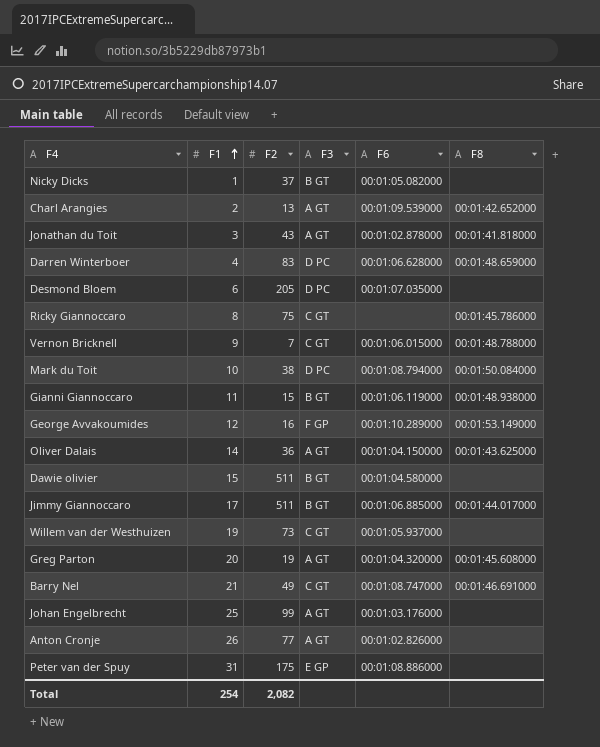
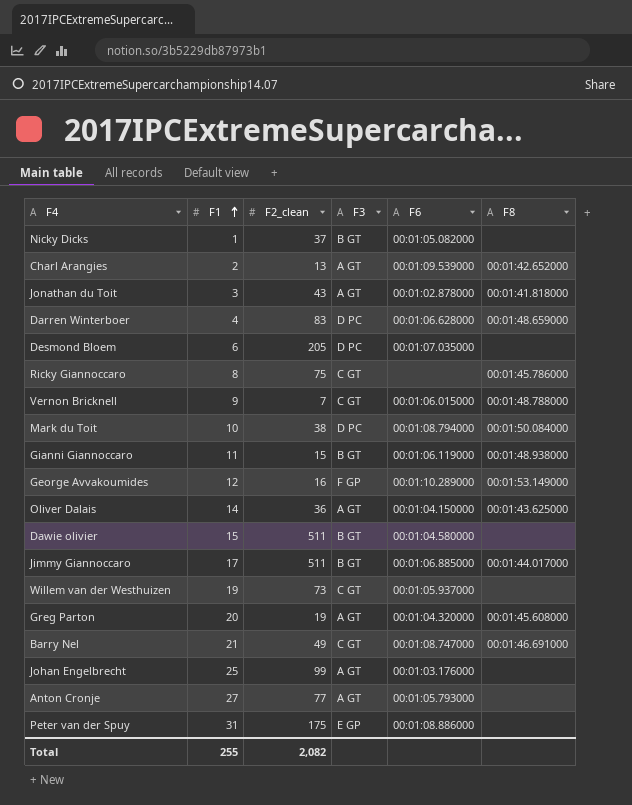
column name: F2 -> F2_clean
Anton Cronje | F1: 26 -> 27
Anton Cronje | F6: 00:01:02.826000 -> 00:01:05.793000
Total | F1: 254 -> 255

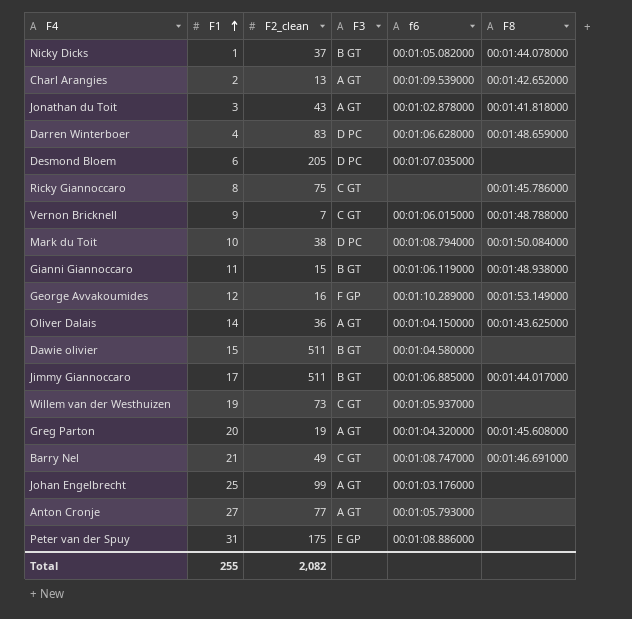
column name: F6 -> f6
Nicky Dicks | F8: none -> 00:01:44.078000

